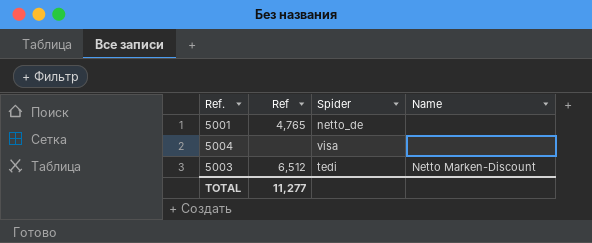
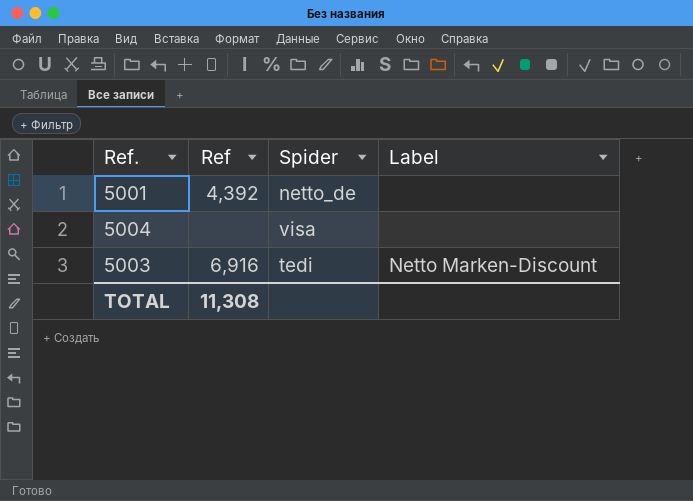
column name: Name -> Label
5001 | Ref: 4,765 -> 4,392
5003 | Ref: 6,512 -> 6,916
TOTAL | Ref: 11,277 -> 11,308

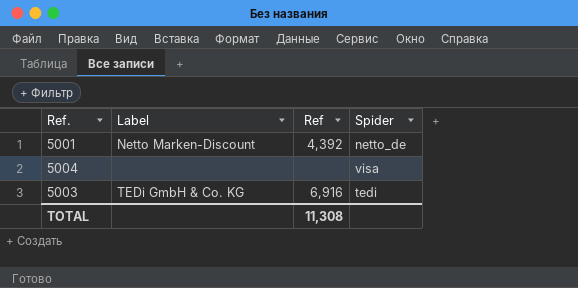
column Label | position: 4 -> 2
5001 | Label: none -> Netto Marken-Discount
5003 | Label: Netto Marken-Discount -> TEDi GmbH & Co. KG

